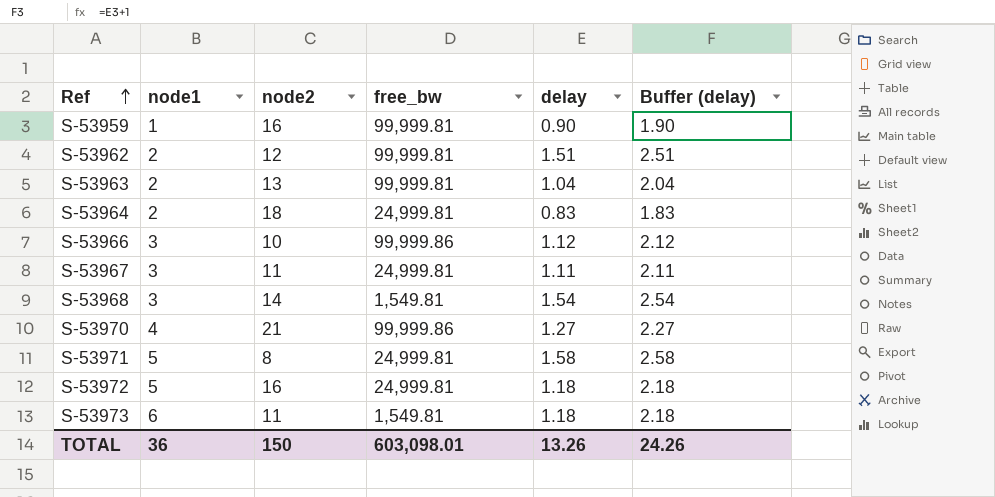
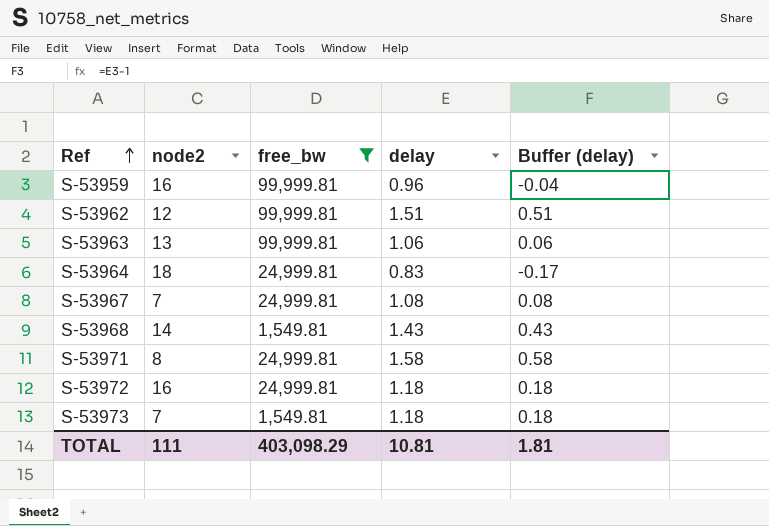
filter: none -> free_bw != 99,999.86
column node1 | position: 2 -> none
column Buffer (delay) | formula: [delay] + 1 -> [delay] - 1
S-53959 | delay: 0.90 -> 0.96
S-53963 | delay: 1.04 -> 1.06
S-53967 | node2: 11 -> 7
S-53967 | delay: 1.11 -> 1.08
S-53968 | delay: 1.54 -> 1.43
S-53973 | node2: 11 -> 7
TOTAL | node2: 150 -> 111
TOTAL | free_bw: 603,098.01 -> 403,098.29
TOTAL | delay: 13.26 -> 10.81
TOTAL | Buffer (delay): 24.26 -> 1.81

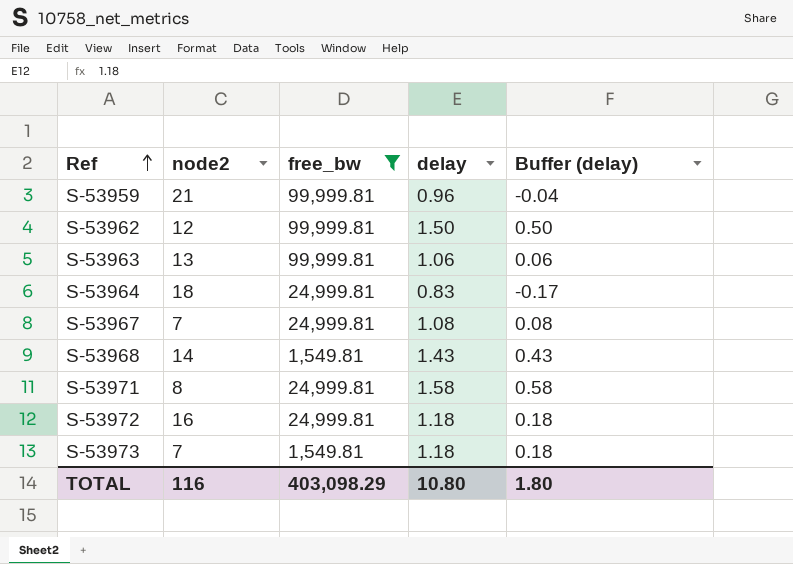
S-53959 | node2: 16 -> 21
S-53962 | delay: 1.51 -> 1.50
S-53962 | Buffer (delay): 0.51 -> 0.50
TOTAL | node2: 111 -> 116
TOTAL | delay: 10.81 -> 10.80
TOTAL | Buffer (delay): 1.81 -> 1.80

